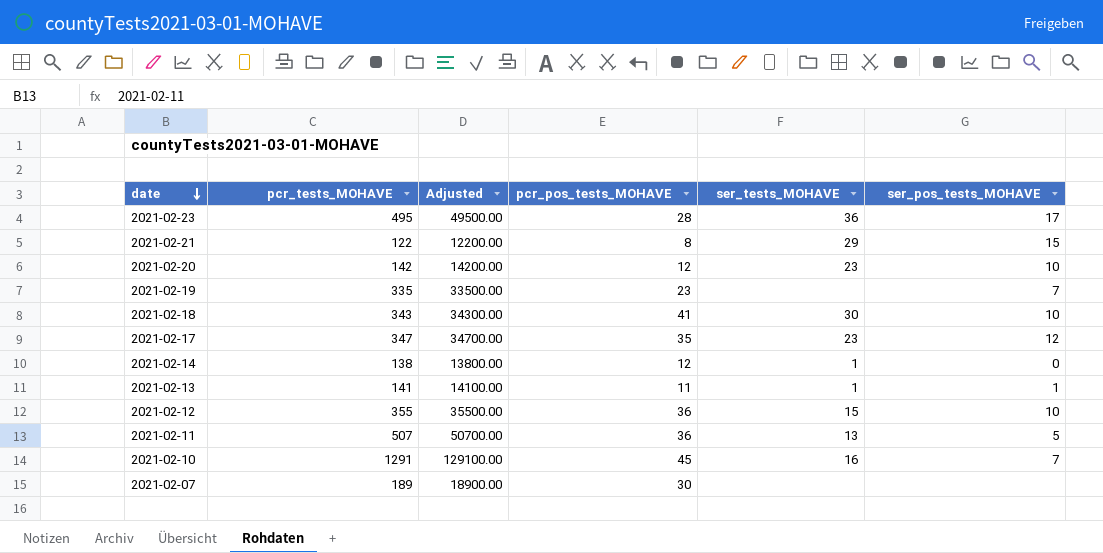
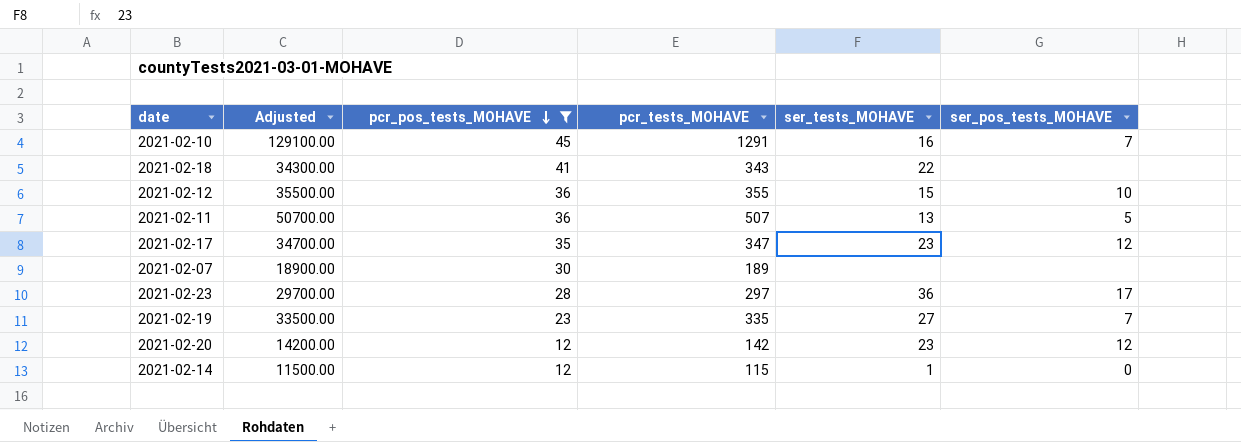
filter: none -> pcr_pos_tests_MOHAVE >= 12
row order: date descending -> pcr_pos_tests_MOHAVE descending
column pcr_tests_MOHAVE | position: 2 -> 4
2021-02-18 | ser_tests_MOHAVE: 30 -> 22
2021-02-18 | ser_pos_tests_MOHAVE: 10 -> none
2021-02-23 | Adjusted: 49500.00 -> 29700.00
2021-02-23 | pcr_tests_MOHAVE: 495 -> 297
2021-02-19 | ser_tests_MOHAVE: none -> 27
2021-02-20 | ser_pos_tests_MOHAVE: 10 -> 12
2021-02-14 | Adjusted: 13800.00 -> 11500.00
2021-02-14 | pcr_tests_MOHAVE: 138 -> 115

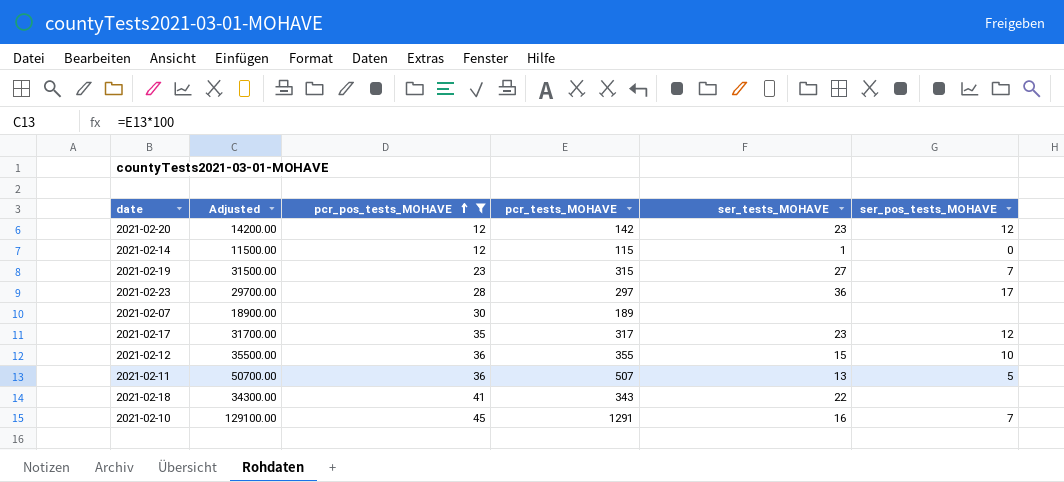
row order: pcr_pos_tests_MOHAVE descending -> pcr_pos_tests_MOHAVE ascending
2021-02-19 | Adjusted: 33500.00 -> 31500.00
2021-02-19 | pcr_tests_MOHAVE: 335 -> 315
2021-02-17 | Adjusted: 34700.00 -> 31700.00
2021-02-17 | pcr_tests_MOHAVE: 347 -> 317

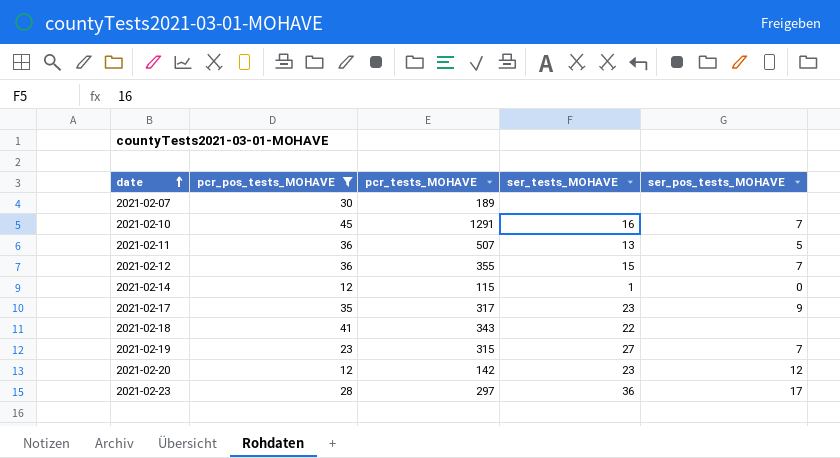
row order: pcr_pos_tests_MOHAVE ascending -> date ascending
column Adjusted | formula: [pcr_tests_MOHAVE] * 100 -> none
2021-02-12 | ser_pos_tests_MOHAVE: 10 -> 7
2021-02-17 | ser_pos_tests_MOHAVE: 12 -> 9

